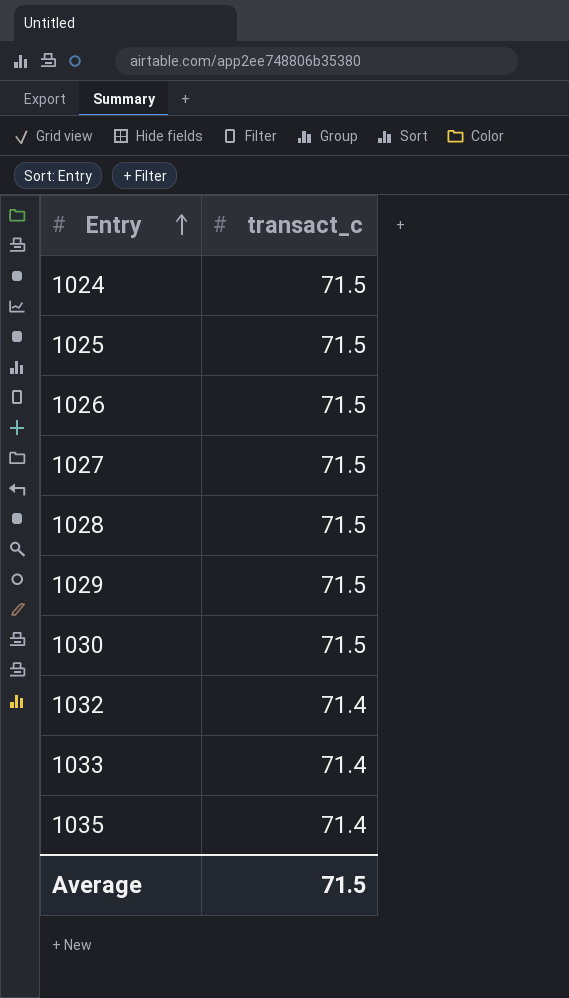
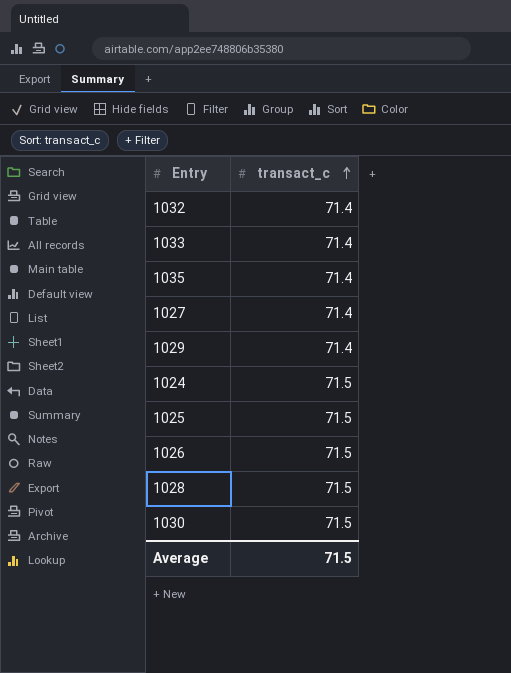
row order: Entry ascending -> transact_c ascending
1027 | transact_c: 71.5 -> 71.4
1029 | transact_c: 71.5 -> 71.4

